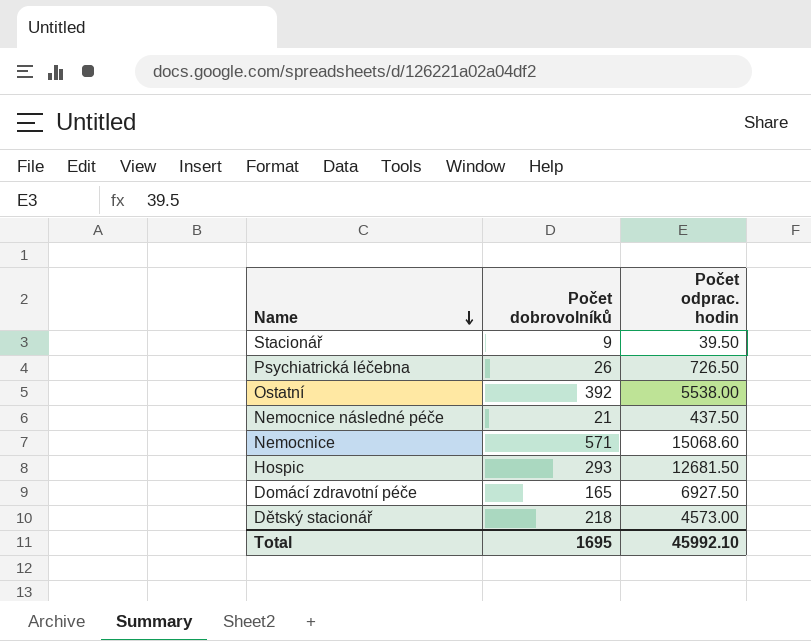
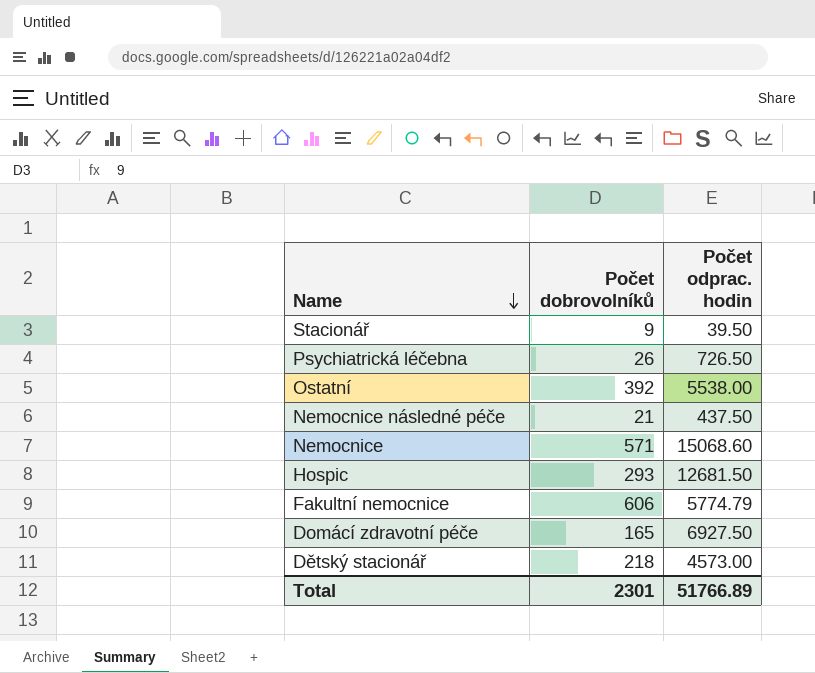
row Fakultní nemocnice: none -> 606 | 5774.79
Total | Počet dobrovolníků: 1695 -> 2301
Total | Počet odprac. hodin: 45992.10 -> 51766.89

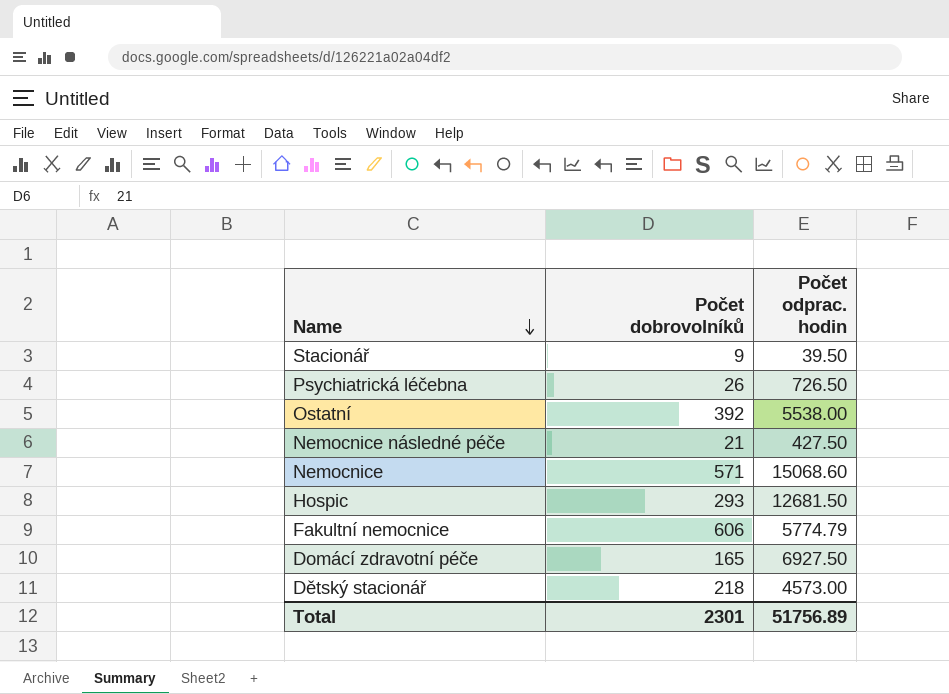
Nemocnice následné péče | Počet odprac. hodin: 437.50 -> 427.50
Total | Počet odprac. hodin: 51766.89 -> 51756.89

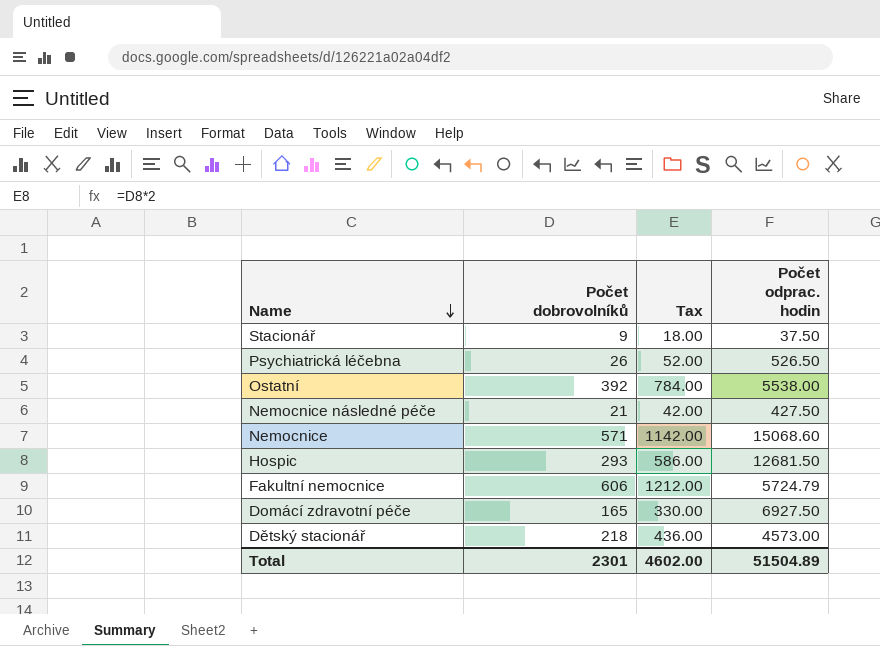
column Tax | formula: none -> [Počet dobrovolníků] * 2
Stacionář | Počet odprac. hodin: 39.50 -> 37.50
Psychiatrická léčebna | Počet odprac. hodin: 726.50 -> 526.50
Fakultní nemocnice | Počet odprac. hodin: 5774.79 -> 5724.79
Total | Počet odprac. hodin: 51756.89 -> 51504.89

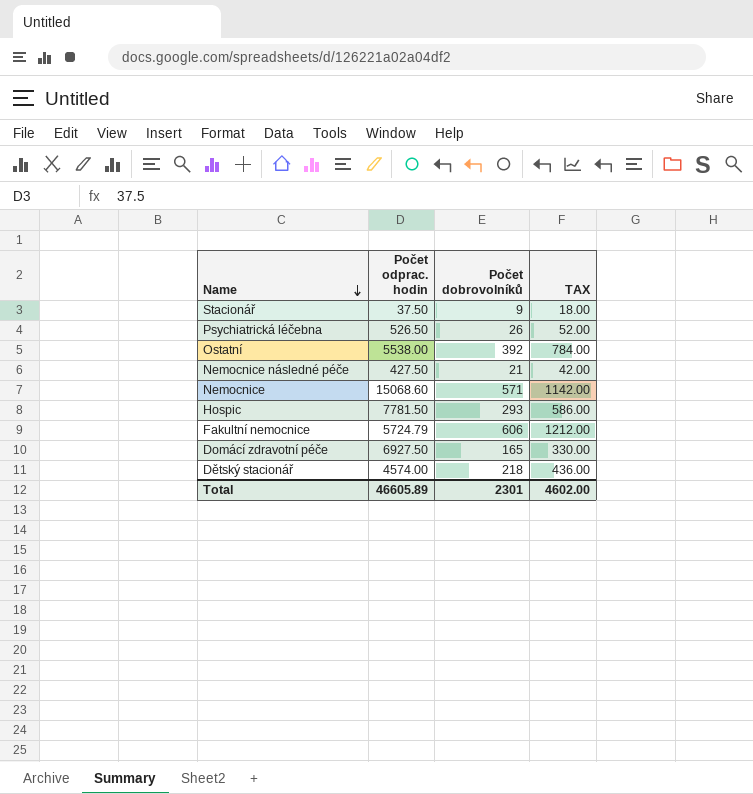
column Počet odprac. hodin | position: 4 -> 2
column name: Tax -> TAX
Hospic | Počet odprac. hodin: 12681.50 -> 7781.50
Dětský stacionář | Počet odprac. hodin: 4573.00 -> 4574.00
Total | Počet odprac. hodin: 51504.89 -> 46605.89

